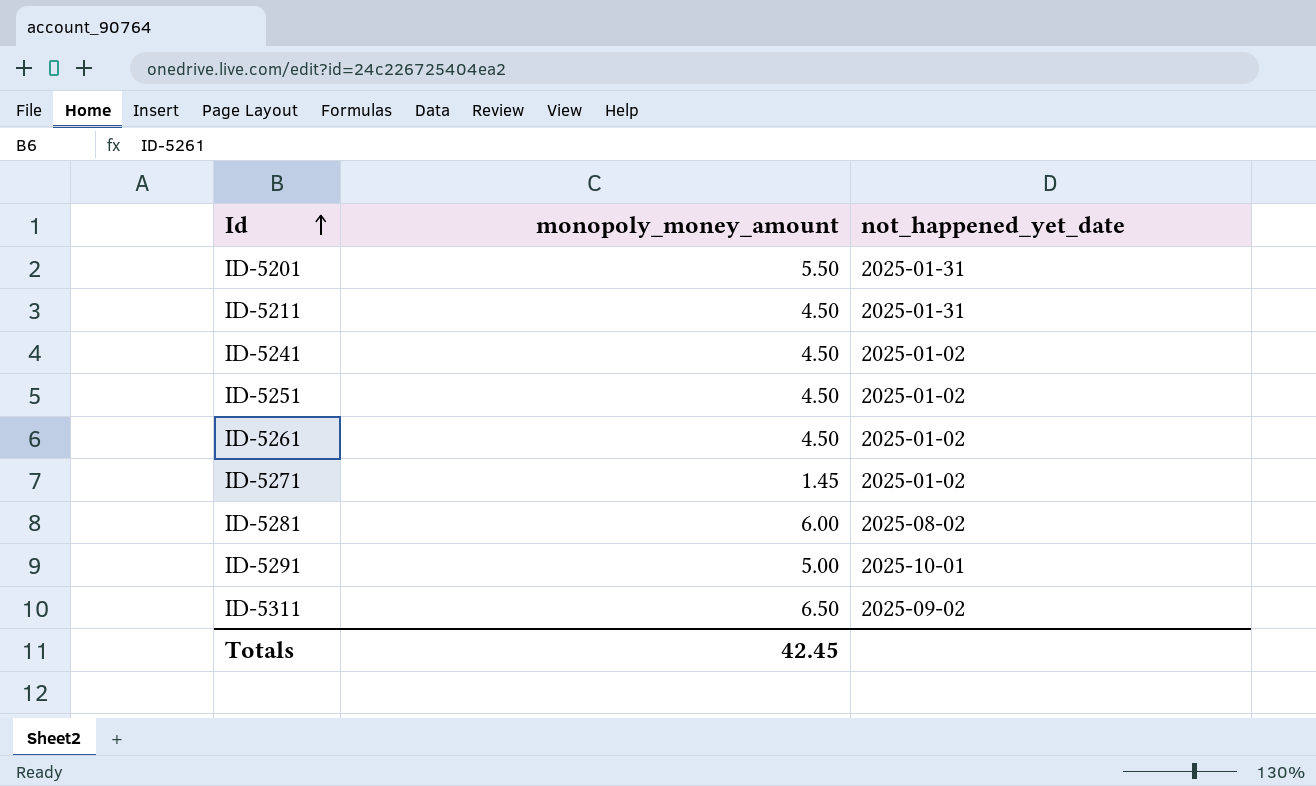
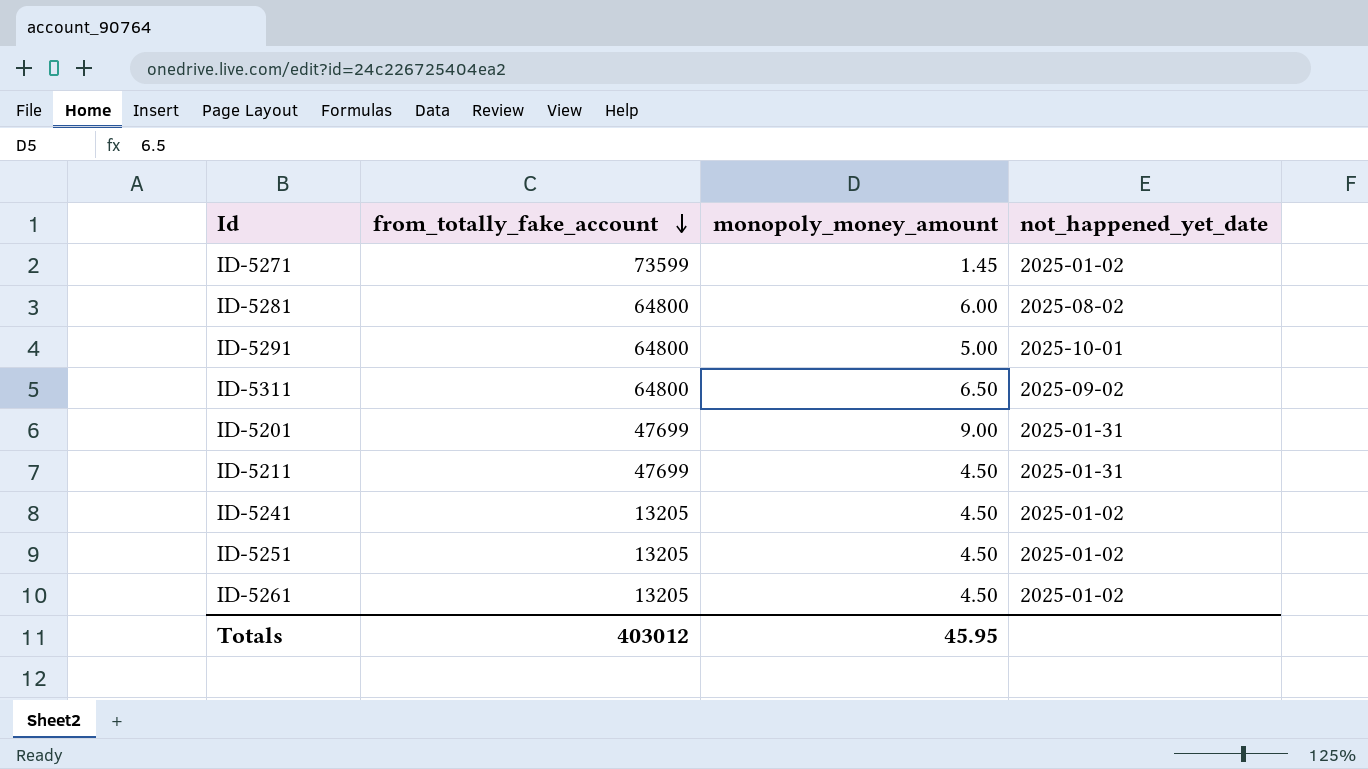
row order: Id ascending -> from_totally_fake_account descending
column from_totally_fake_account | position: none -> 2
ID-5201 | monopoly_money_amount: 5.50 -> 9.00
Totals | monopoly_money_amount: 42.45 -> 45.95

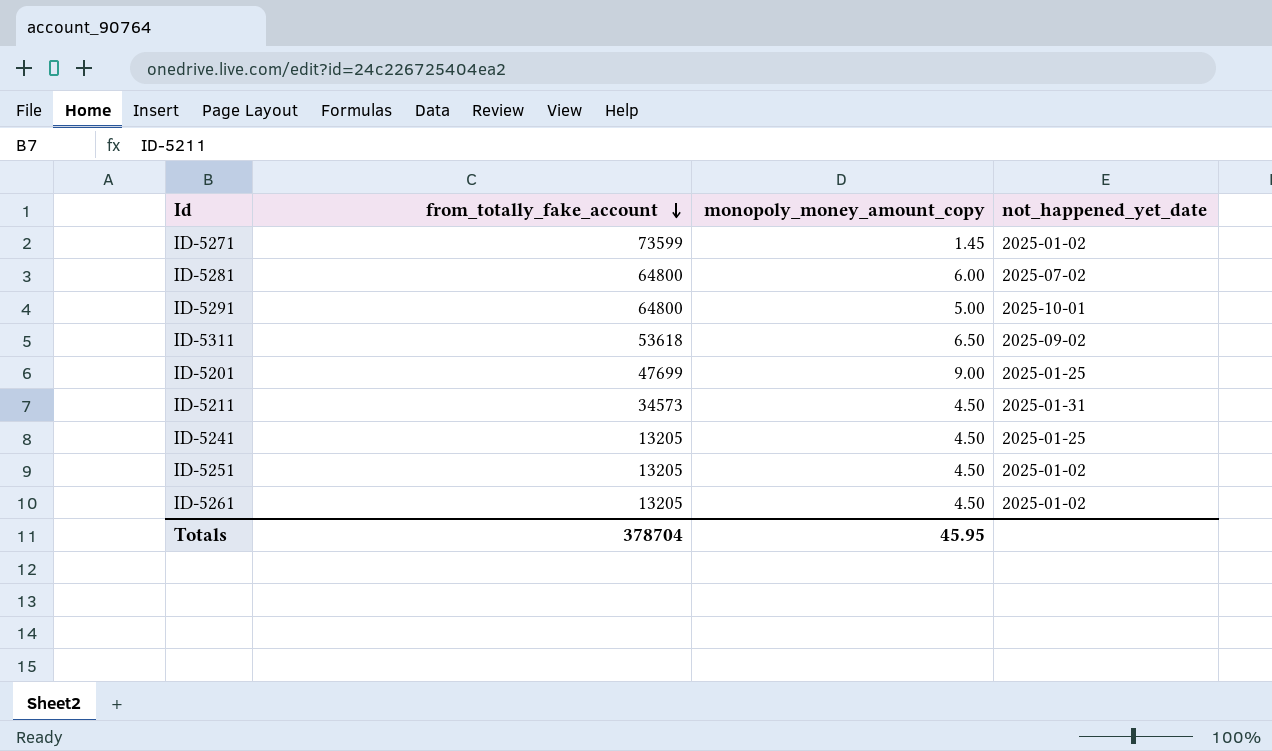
column name: monopoly_money_amount -> monopoly_money_amount_copy
ID-5281 | not_happened_yet_date: 2025-08-02 -> 2025-07-02
ID-5311 | from_totally_fake_account: 64800 -> 53618
ID-5201 | not_happened_yet_date: 2025-01-31 -> 2025-01-25
ID-5211 | from_totally_fake_account: 47699 -> 34573
ID-5241 | not_happened_yet_date: 2025-01-02 -> 2025-01-25
Totals | from_totally_fake_account: 403012 -> 378704

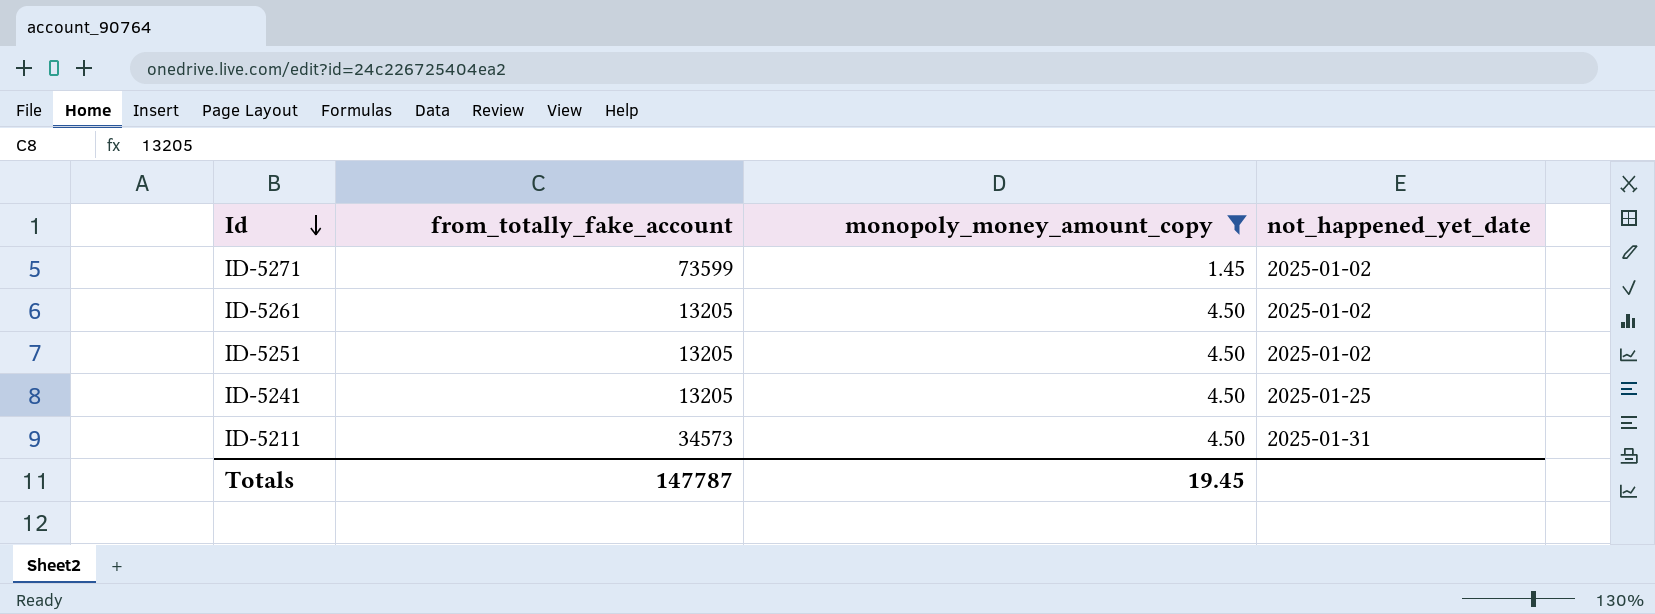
filter: none -> monopoly_money_amount_copy <= 4.50
row order: from_totally_fake_account descending -> Id descending
Totals | from_totally_fake_account: 378704 -> 147787
Totals | monopoly_money_amount_copy: 45.95 -> 19.45

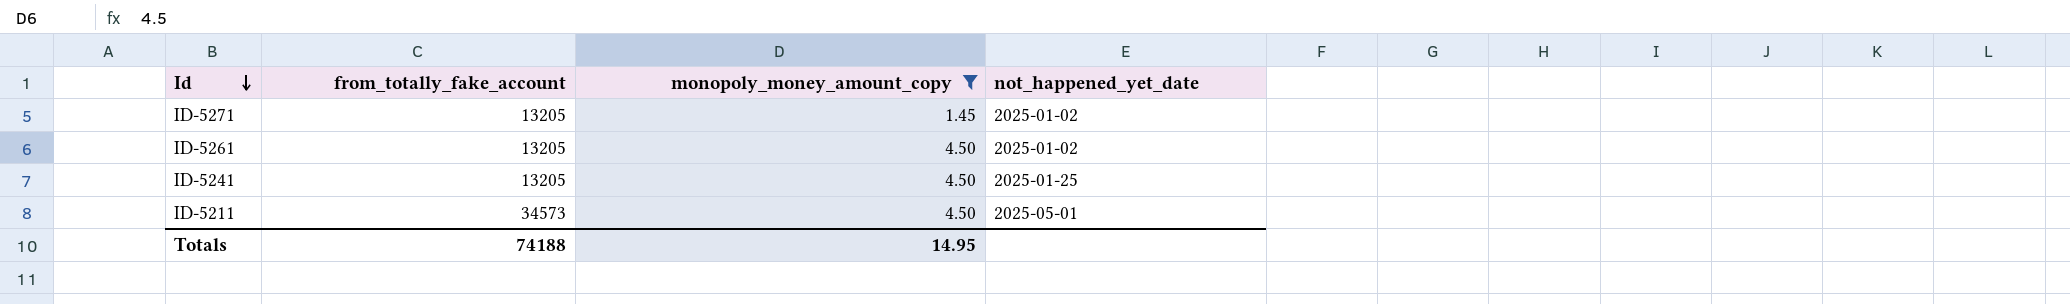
row ID-5251: 13205 | 4.50 | 2025-01-02 -> none
ID-5271 | from_totally_fake_account: 73599 -> 13205
ID-5211 | not_happened_yet_date: 2025-01-31 -> 2025-05-01
Totals | from_totally_fake_account: 147787 -> 74188
Totals | monopoly_money_amount_copy: 19.45 -> 14.95

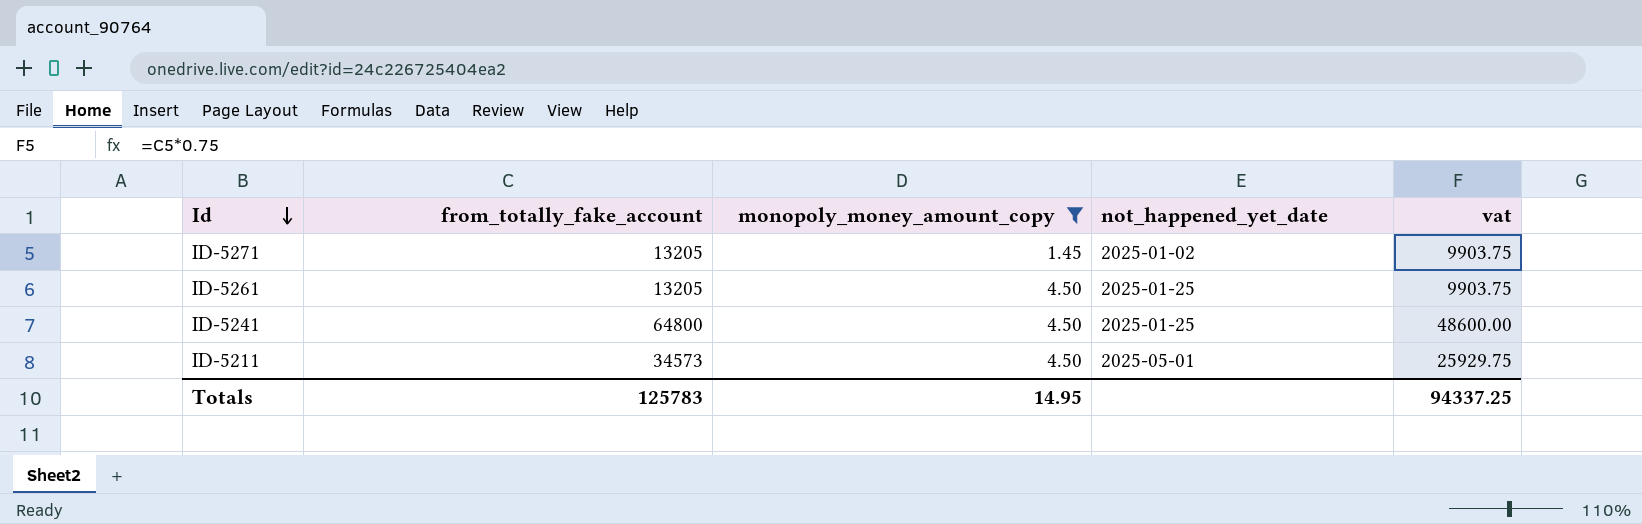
column vat | formula: none -> [from_totally_fake_account] * 0.75
ID-5261 | not_happened_yet_date: 2025-01-02 -> 2025-01-25
ID-5241 | from_totally_fake_account: 13205 -> 64800
Totals | from_totally_fake_account: 74188 -> 125783

